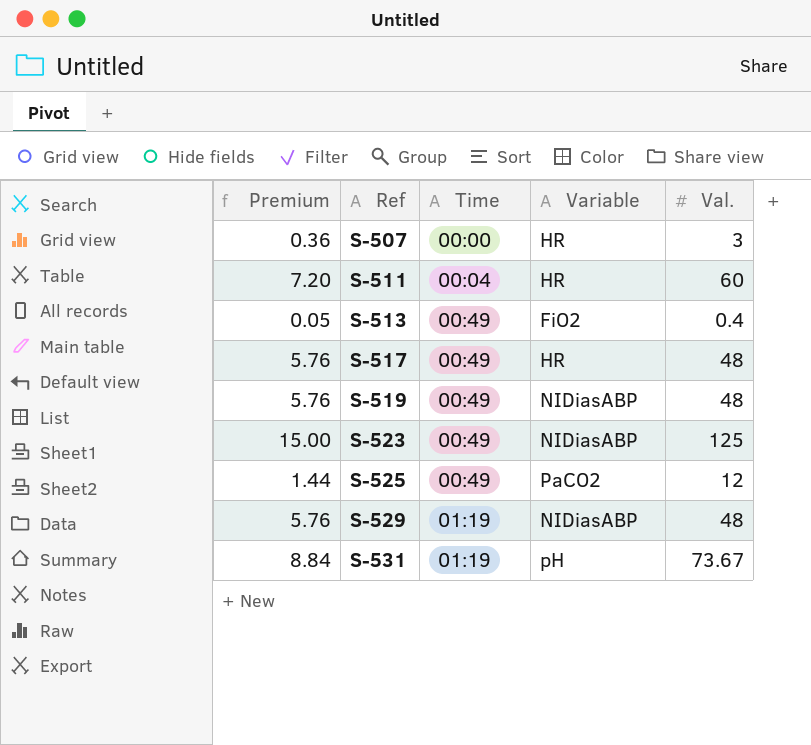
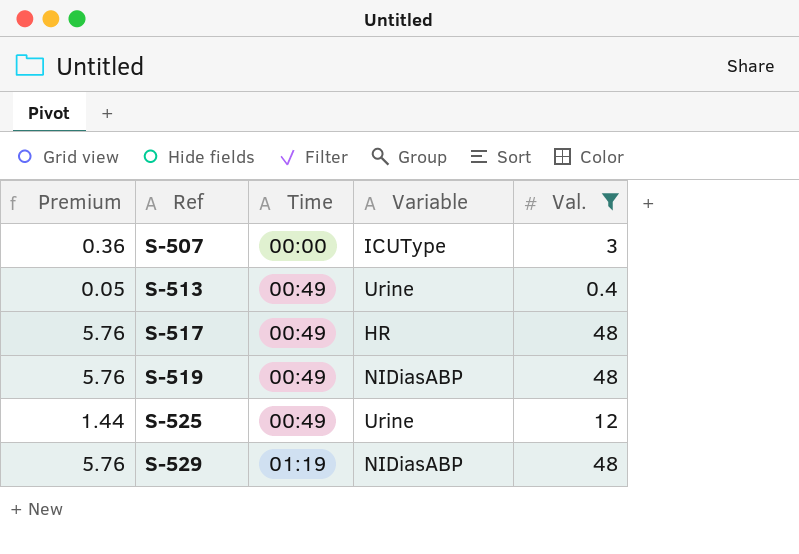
filter: none -> Val. <= 48
S-507 | Variable: HR -> ICUType
S-513 | Variable: FiO2 -> Urine
S-525 | Variable: PaCO2 -> Urine

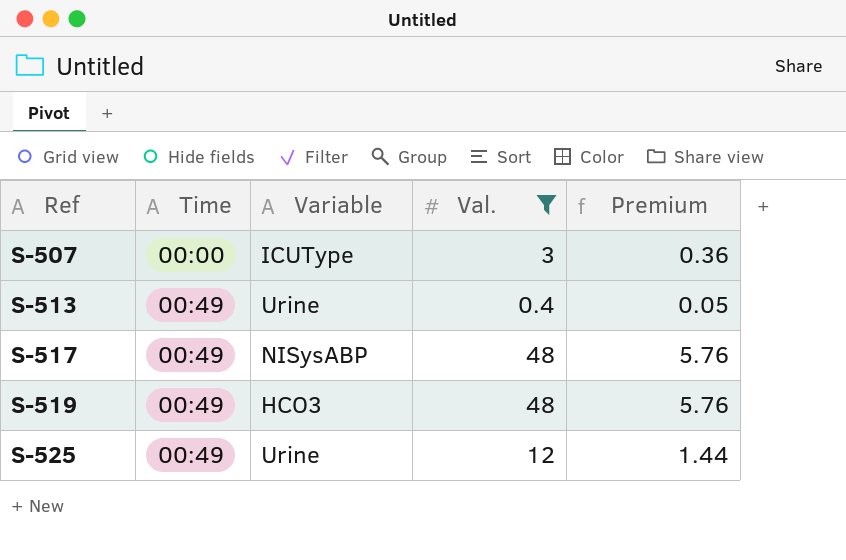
column Premium | position: 1 -> 5
row S-529: 5.76 | 01:19 | NIDiasABP | 48 -> none
S-517 | Variable: HR -> NISysABP
S-519 | Variable: NIDiasABP -> HCO3

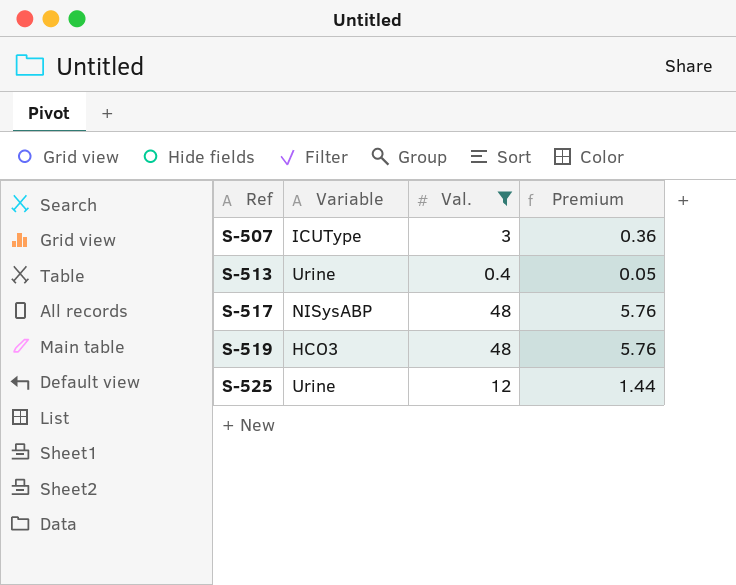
column Time | position: 2 -> none

